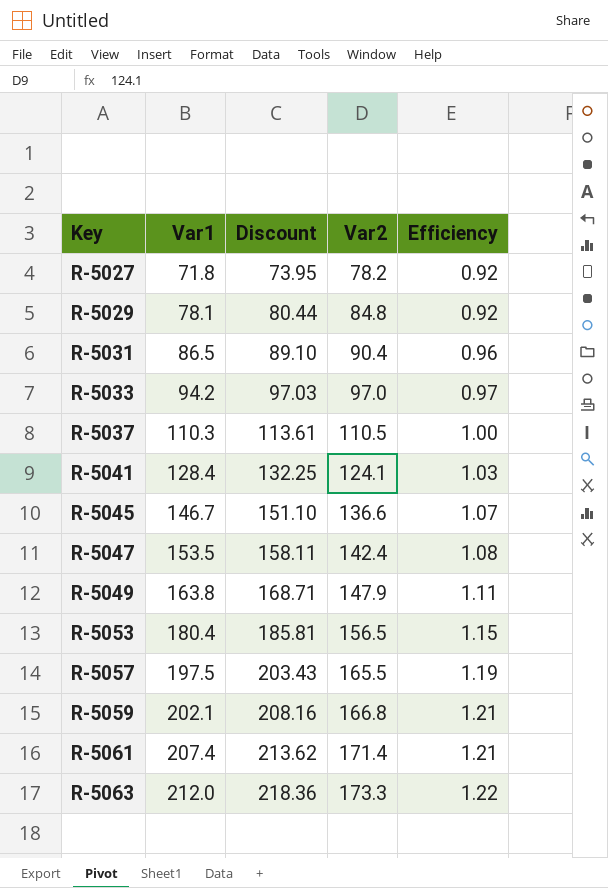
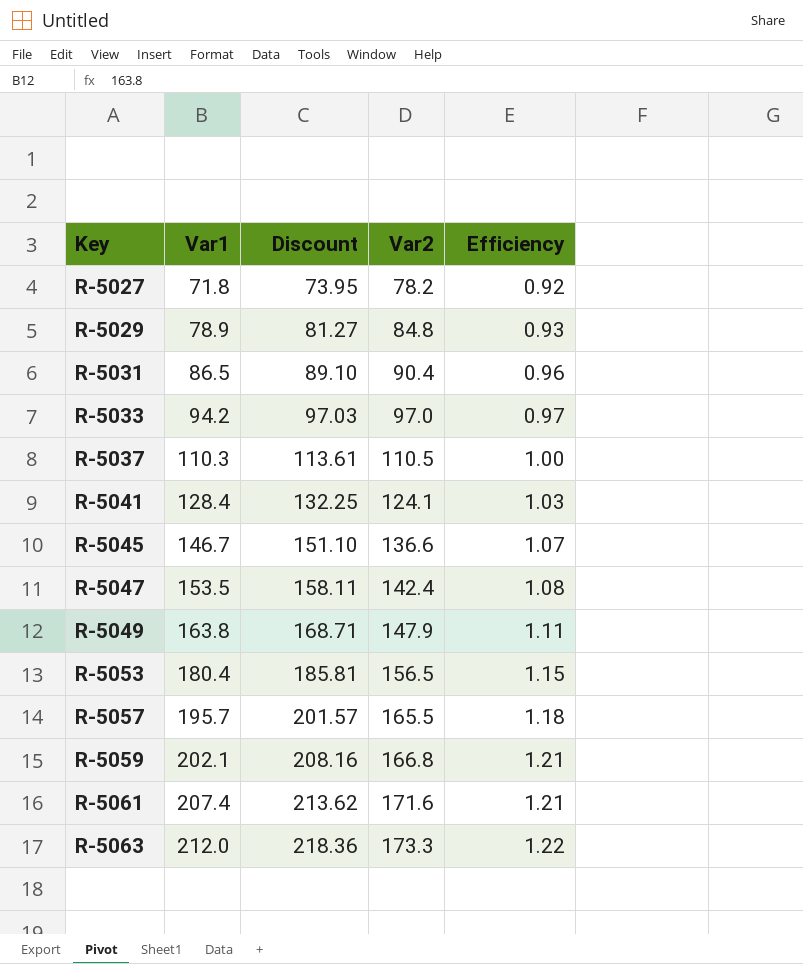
R-5029 | Var1: 78.1 -> 78.9
R-5029 | Discount: 80.44 -> 81.27
R-5029 | Efficiency: 0.92 -> 0.93
R-5057 | Var1: 197.5 -> 195.7
R-5057 | Discount: 203.43 -> 201.57
R-5057 | Efficiency: 1.19 -> 1.18
R-5061 | Var2: 171.4 -> 171.6

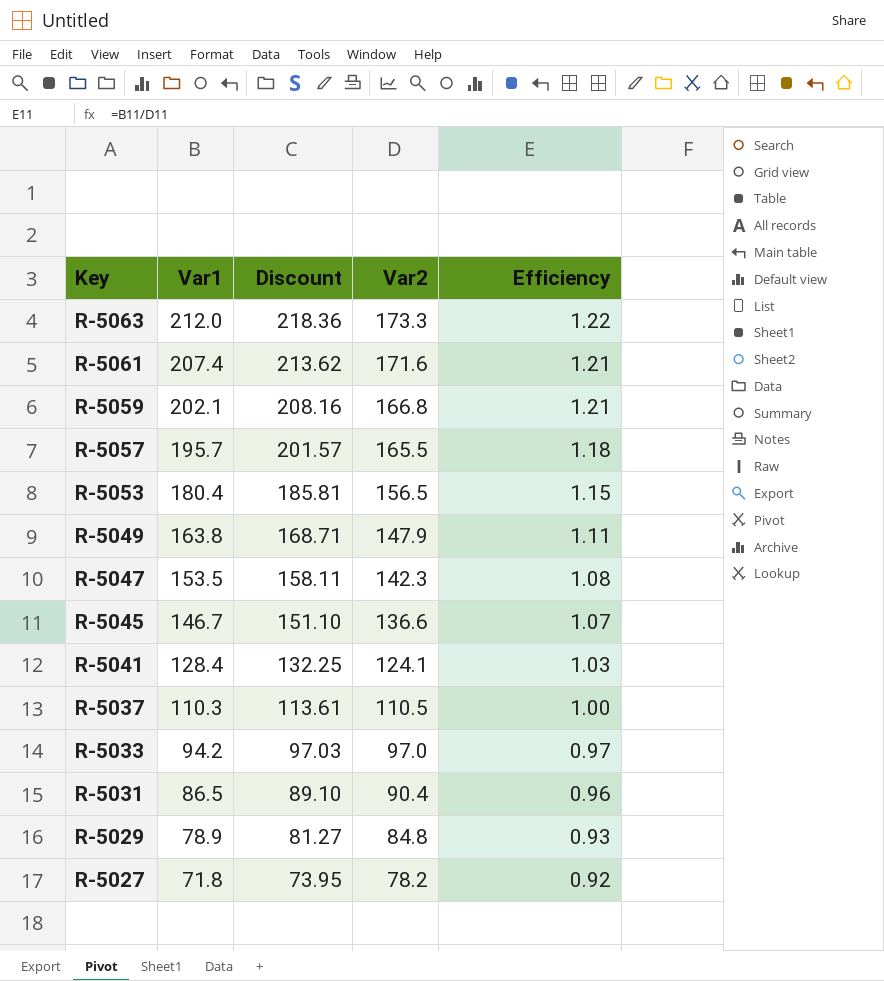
row order: Key ascending -> Key descending
R-5047 | Var2: 142.4 -> 142.3

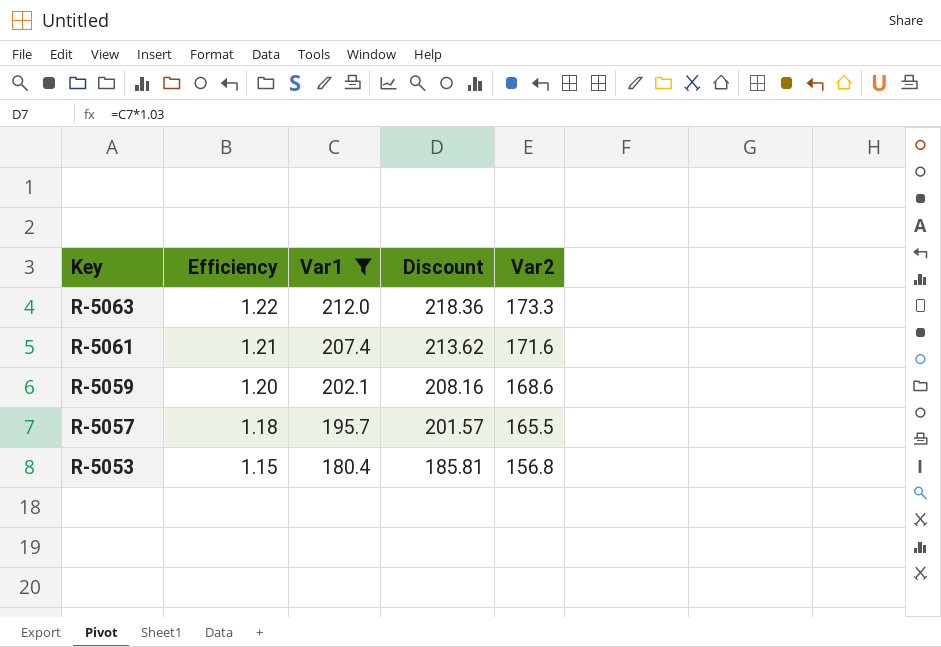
filter: none -> Var1 >= 180.4
column Efficiency | position: 5 -> 2
R-5059 | Efficiency: 1.21 -> 1.20
R-5059 | Var2: 166.8 -> 168.6
R-5053 | Var2: 156.5 -> 156.8

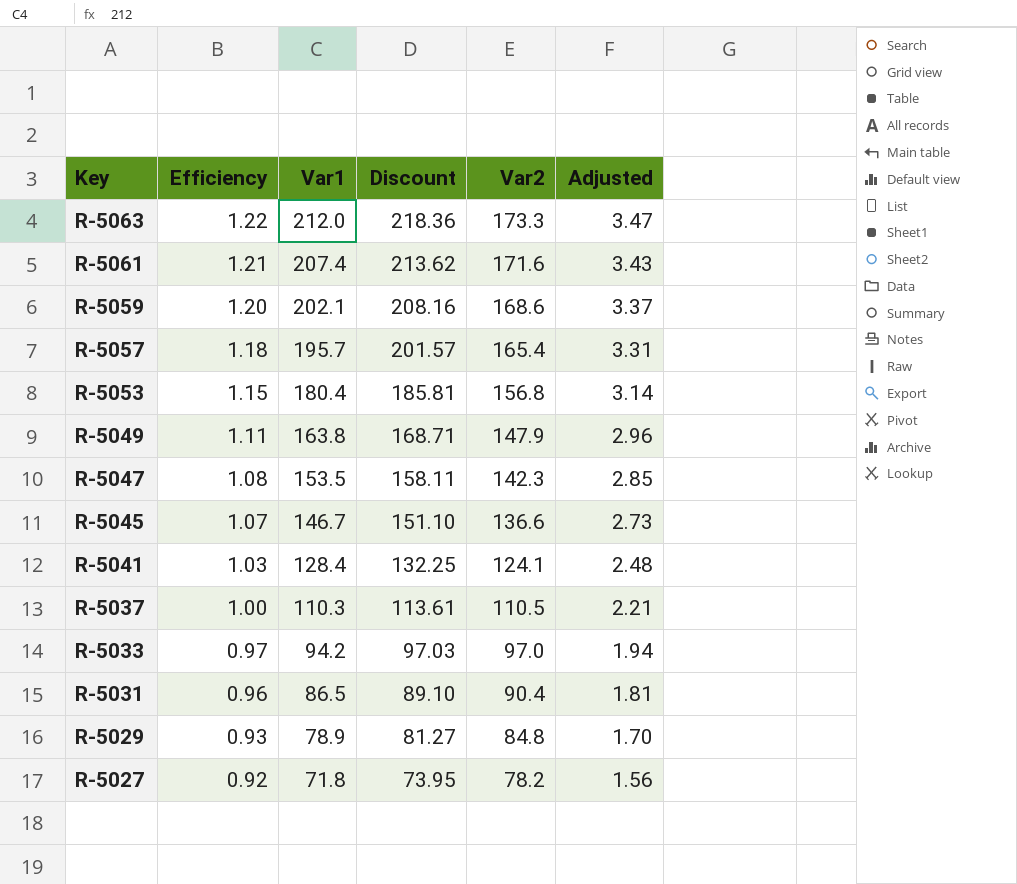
filter: Var1 >= 180.4 -> none
column Adjusted | formula: none -> [Var2] * 0.02
R-5057 | Var2: 165.5 -> 165.4

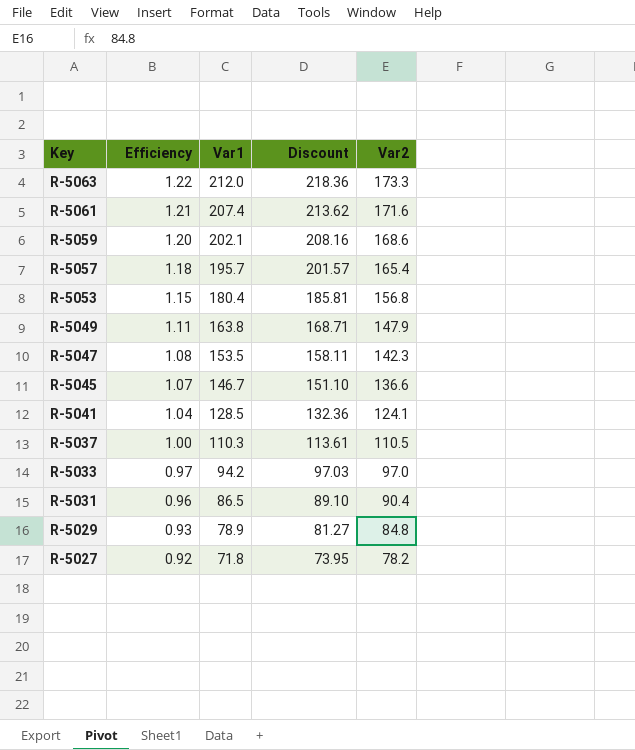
column Adjusted | formula: [Var2] * 0.02 -> none
R-5041 | Efficiency: 1.03 -> 1.04
R-5041 | Var1: 128.4 -> 128.5
R-5041 | Discount: 132.25 -> 132.36

